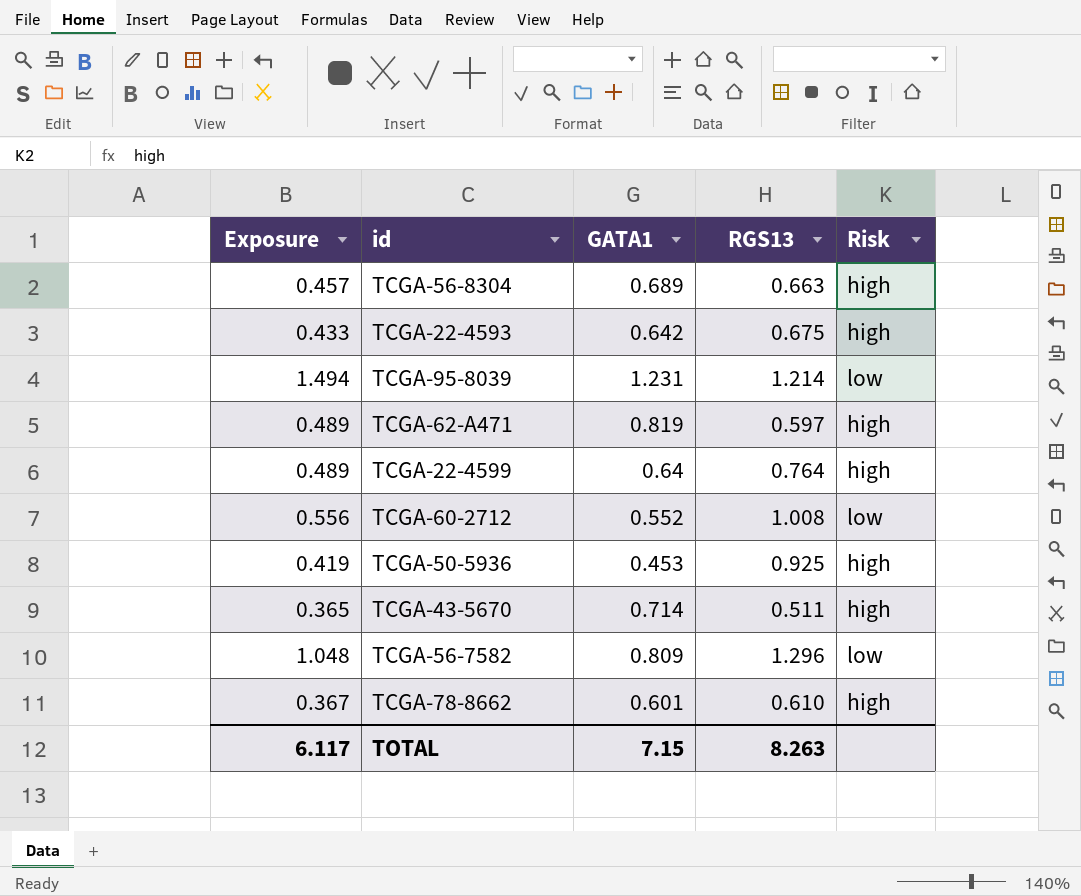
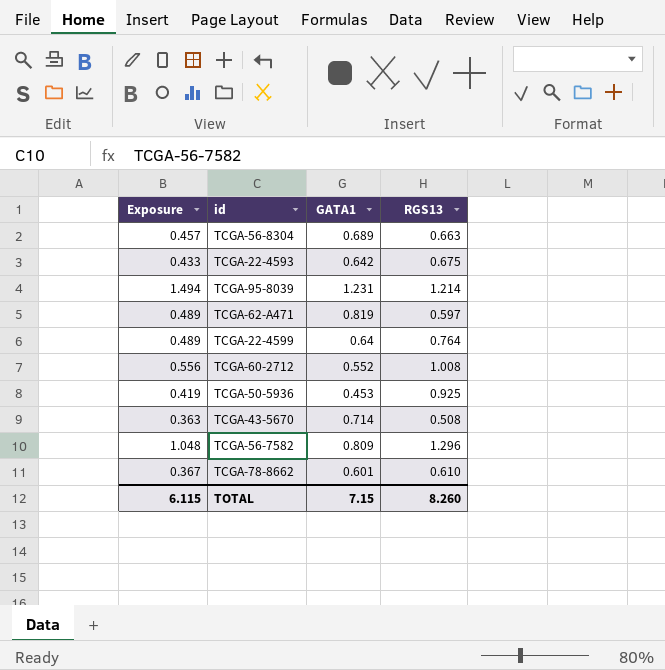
column Risk | position: 5 -> none
TCGA-43-5670 | Exposure: 0.365 -> 0.363
TCGA-43-5670 | RGS13: 0.511 -> 0.508
TOTAL | Exposure: 6.117 -> 6.115
TOTAL | RGS13: 8.263 -> 8.260

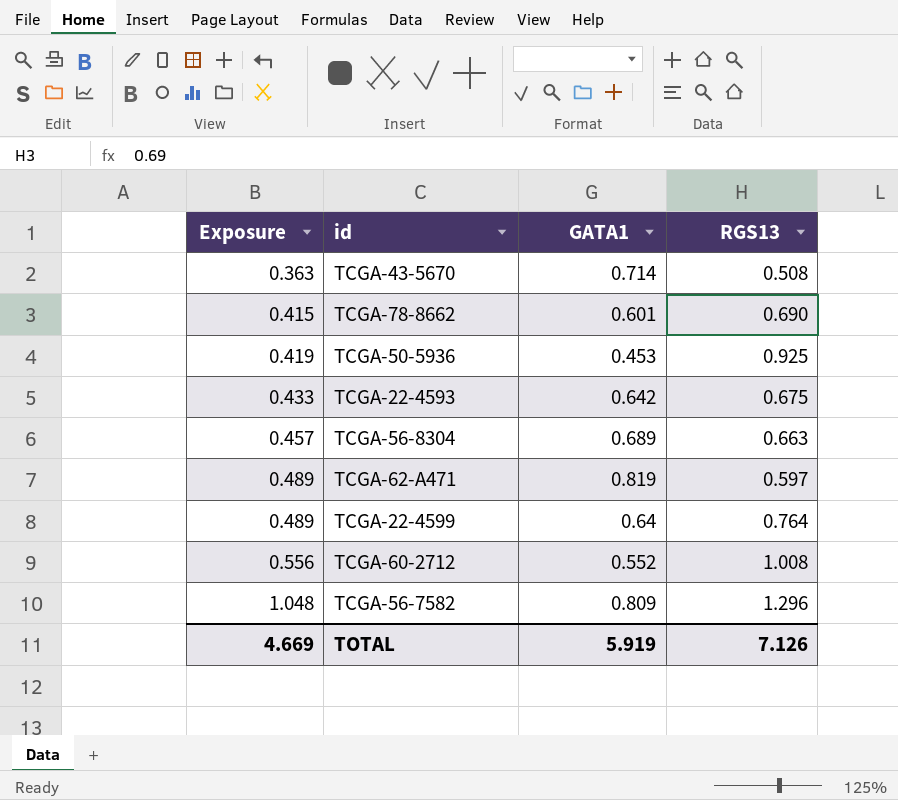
row order: none -> Exposure ascending
row TCGA-95-8039: 1.494 | 1.231 | 1.214 -> none
TCGA-78-8662 | Exposure: 0.367 -> 0.415
TCGA-78-8662 | RGS13: 0.610 -> 0.690
TOTAL | Exposure: 6.115 -> 4.669
TOTAL | GATA1: 7.15 -> 5.919
TOTAL | RGS13: 8.260 -> 7.126

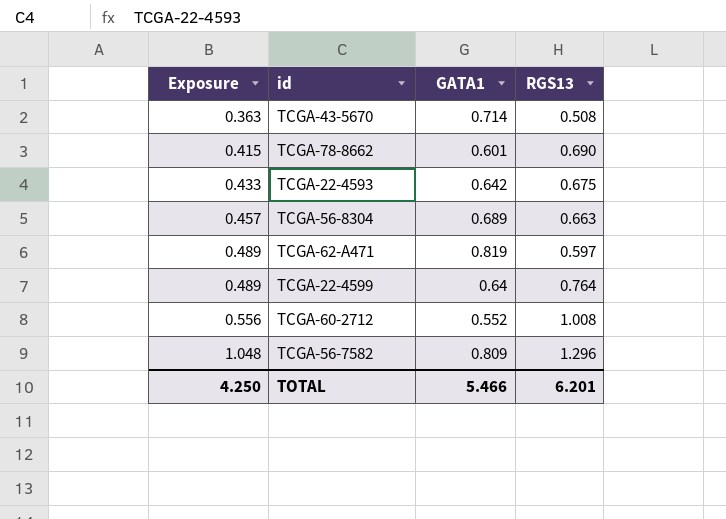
row TCGA-50-5936: 0.419 | 0.453 | 0.925 -> none
TOTAL | Exposure: 4.669 -> 4.250
TOTAL | GATA1: 5.919 -> 5.466
TOTAL | RGS13: 7.126 -> 6.201

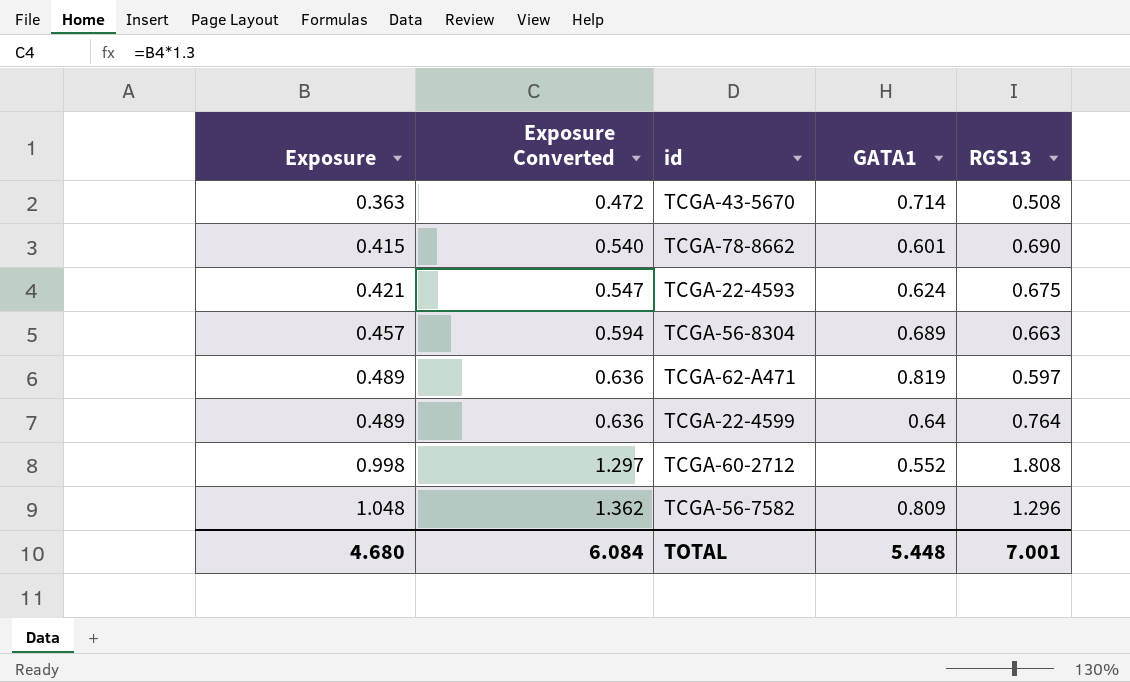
column Exposure Converted | formula: none -> [Exposure] * 1.3
TCGA-22-4593 | Exposure: 0.433 -> 0.421
TCGA-22-4593 | GATA1: 0.642 -> 0.624
TCGA-60-2712 | Exposure: 0.556 -> 0.998
TCGA-60-2712 | RGS13: 1.008 -> 1.808
TOTAL | Exposure: 4.250 -> 4.680
TOTAL | GATA1: 5.466 -> 5.448
TOTAL | RGS13: 6.201 -> 7.001

